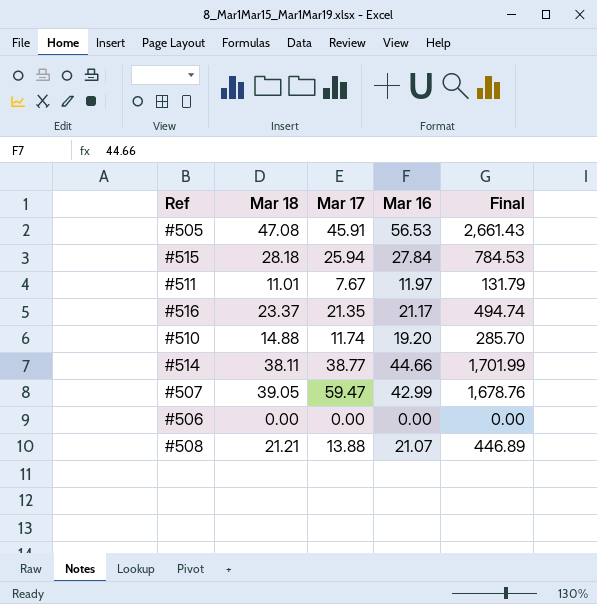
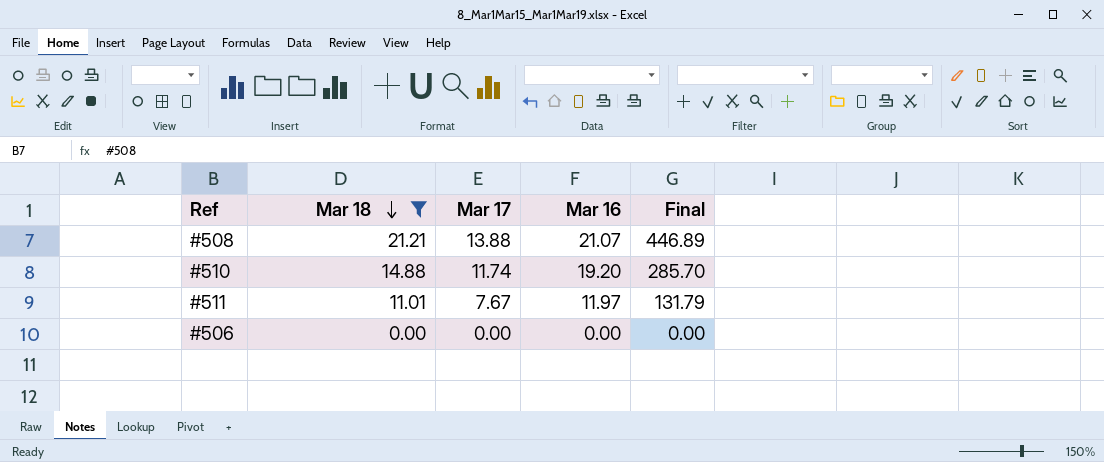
filter: none -> Mar 18 <= 21.21
row order: none -> Mar 18 descending

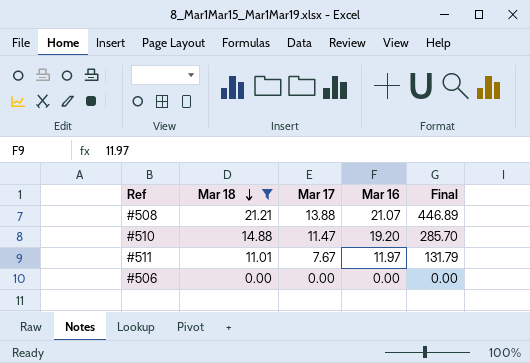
#510 | Mar 17: 11.74 -> 11.47

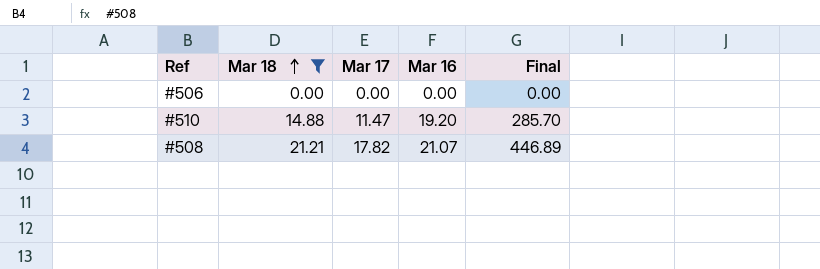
row order: Mar 18 descending -> Mar 18 ascending
row #511: 11.01 | 7.67 | 11.97 | 131.79 -> none
#508 | Mar 17: 13.88 -> 17.82

